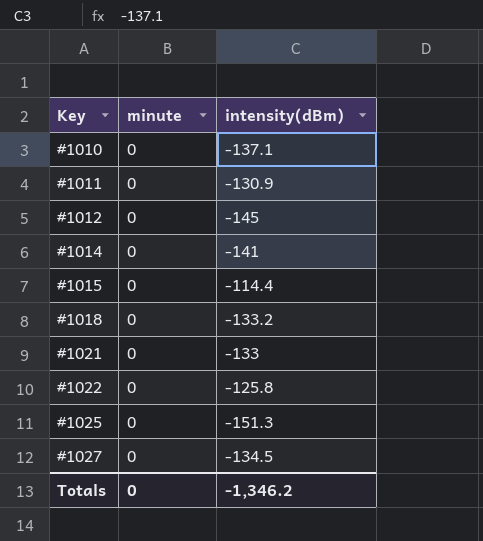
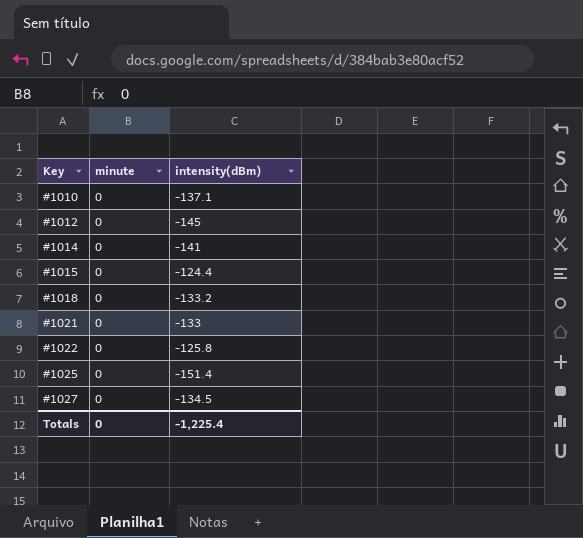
row #1011: 0 | -130.9 -> none
#1015 | intensity(dBm): -114.4 -> -124.4
#1025 | intensity(dBm): -151.3 -> -151.4
Totals | intensity(dBm): -1,346.2 -> -1,225.4

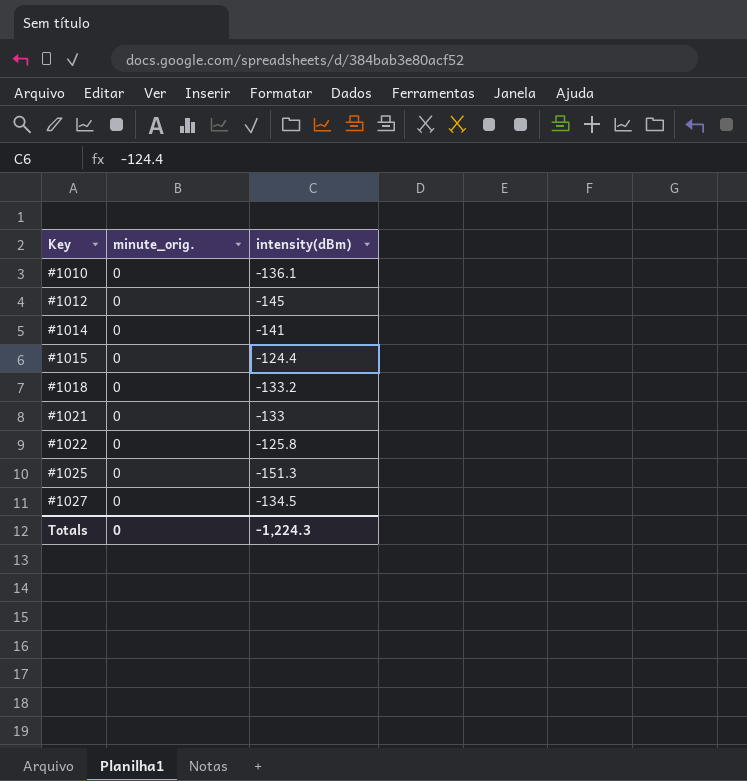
column name: minute -> minute_orig.
#1010 | intensity(dBm): -137.1 -> -136.1
#1025 | intensity(dBm): -151.4 -> -151.3
Totals | intensity(dBm): -1,225.4 -> -1,224.3

